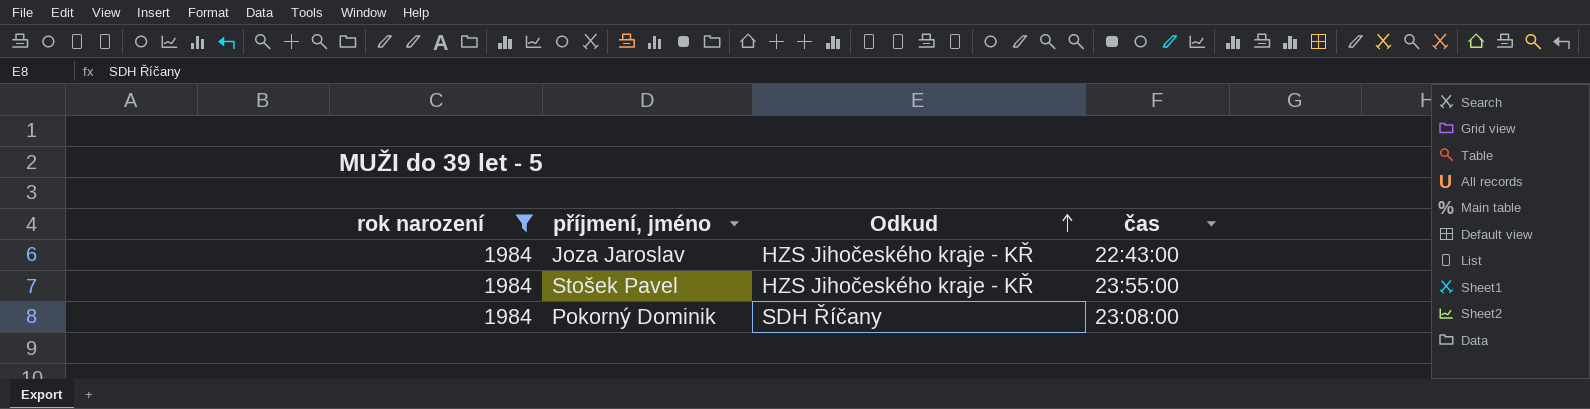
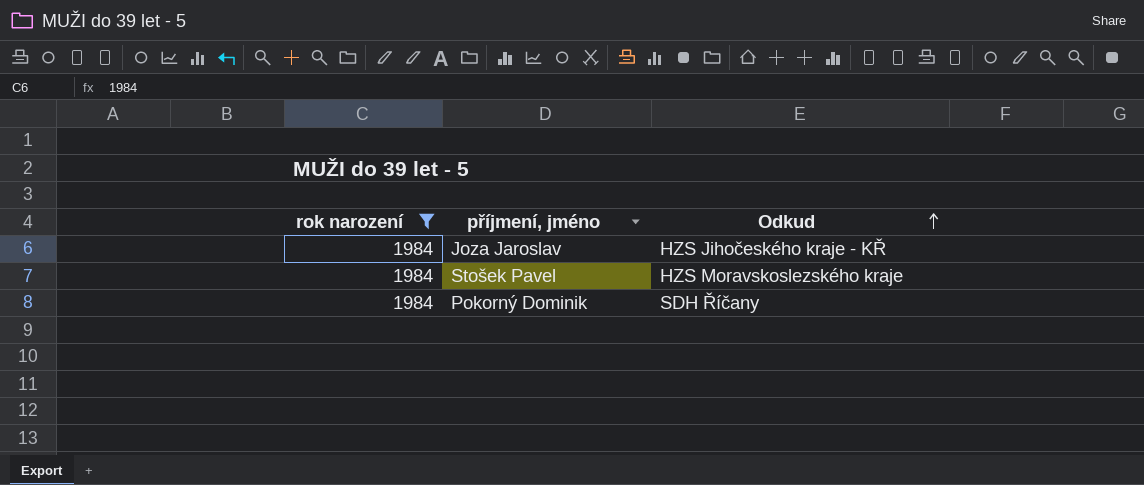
column čas | position: 4 -> none
Stošek Pavel | Odkud: HZS Jihočeského kraje - KŘ -> HZS Moravskoslezského kraje

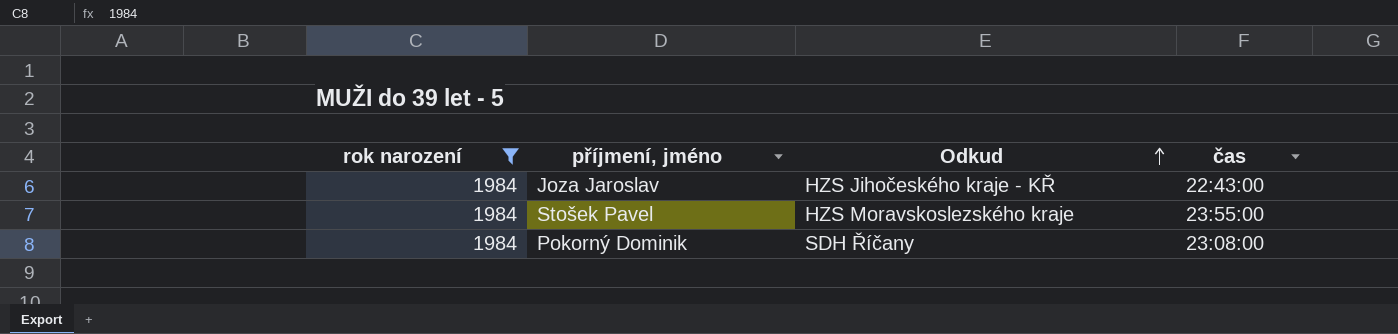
column čas | position: none -> 4

